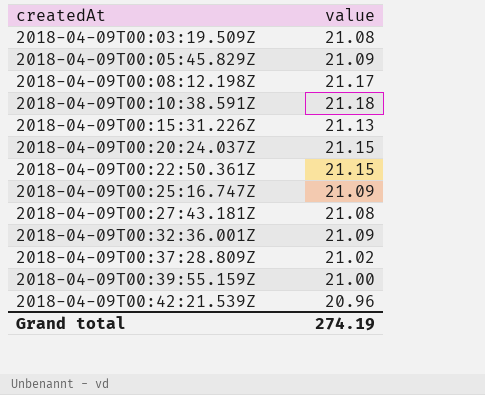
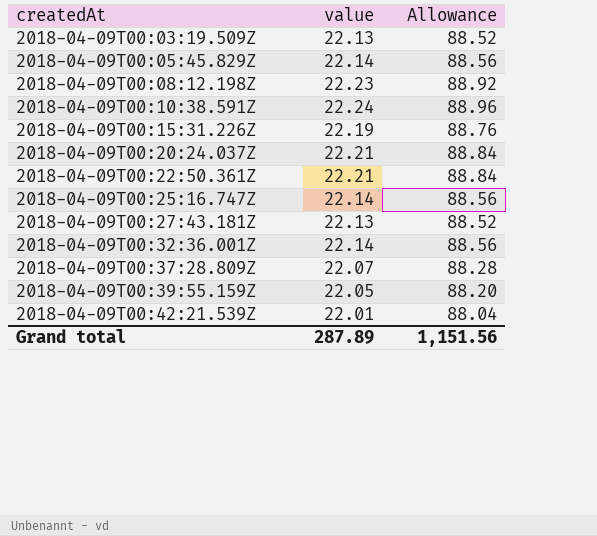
column Allowance | formula: none -> [value] * 4
2018-04-09T00:03:19.509Z | value: 21.08 -> 22.13
2018-04-09T00:05:45.829Z | value: 21.09 -> 22.14
2018-04-09T00:08:12.198Z | value: 21.17 -> 22.23
2018-04-09T00:10:38.591Z | value: 21.18 -> 22.24
2018-04-09T00:15:31.226Z | value: 21.13 -> 22.19
2018-04-09T00:20:24.037Z | value: 21.15 -> 22.21
2018-04-09T00:22:50.361Z | value: 21.15 -> 22.21
2018-04-09T00:25:16.747Z | value: 21.09 -> 22.14
2018-04-09T00:27:43.181Z | value: 21.08 -> 22.13
2018-04-09T00:32:36.001Z | value: 21.09 -> 22.14
2018-04-09T00:37:28.809Z | value: 21.02 -> 22.07
2018-04-09T00:39:55.159Z | value: 21.00 -> 22.05
2018-04-09T00:42:21.539Z | value: 20.96 -> 22.01
Grand total | value: 274.19 -> 287.89

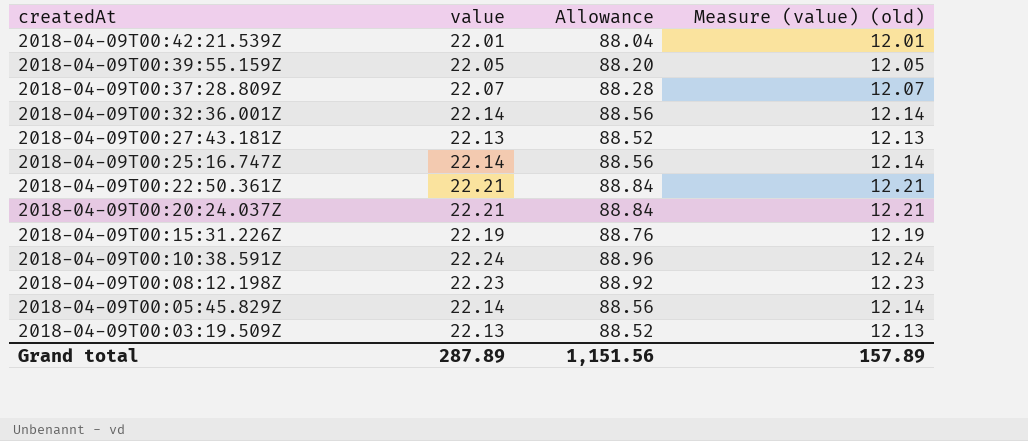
row order: createdAt ascending -> createdAt descending
column Measure (value) (old) | formula: none -> [value] - 10

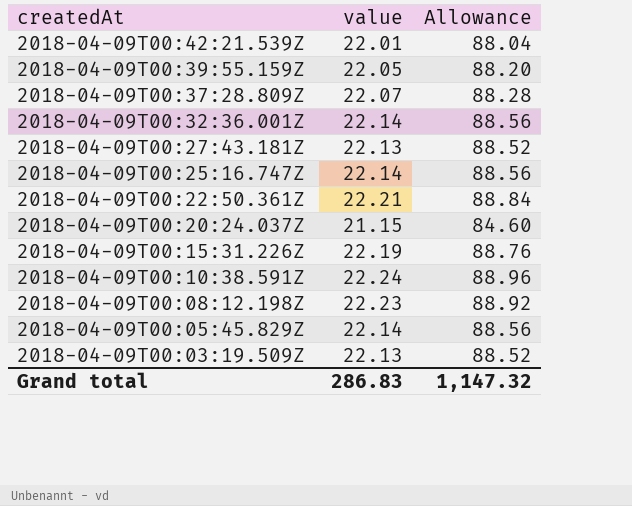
column Measure (value) (old) | formula: [value] - 10 -> none
2018-04-09T00:20:24.037Z | value: 22.21 -> 21.15
2018-04-09T00:20:24.037Z | Allowance: 88.84 -> 84.60
Grand total | value: 287.89 -> 286.83
Grand total | Allowance: 1,151.56 -> 1,147.32

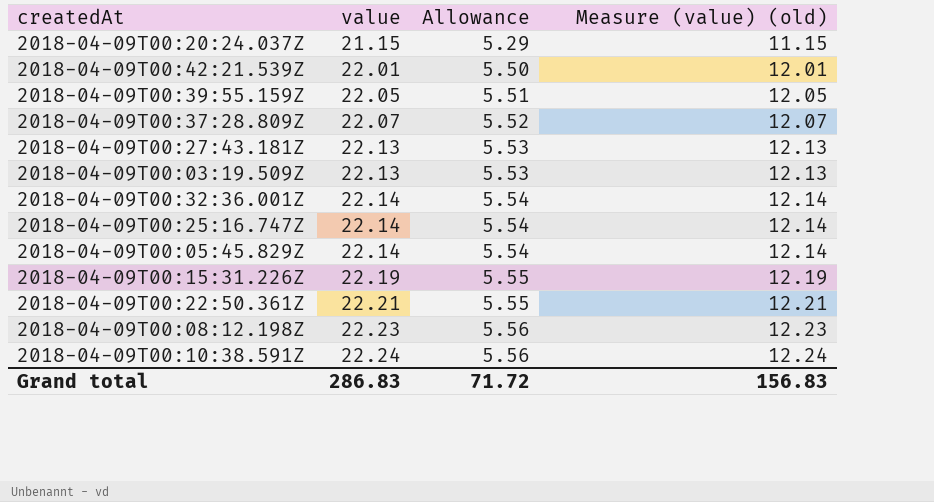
row order: createdAt descending -> value ascending
column Allowance | formula: [value] * 4 -> [value] * 0.25
column Measure (value) (old) | formula: none -> [value] - 10
Grand total | Allowance: 1,147.32 -> 71.72

